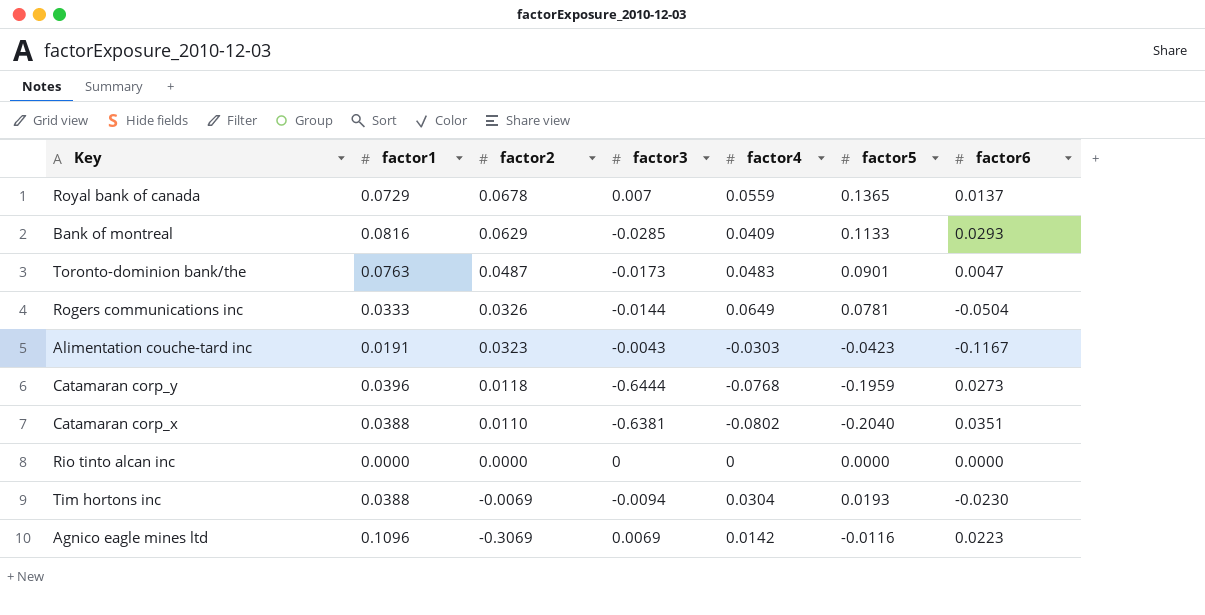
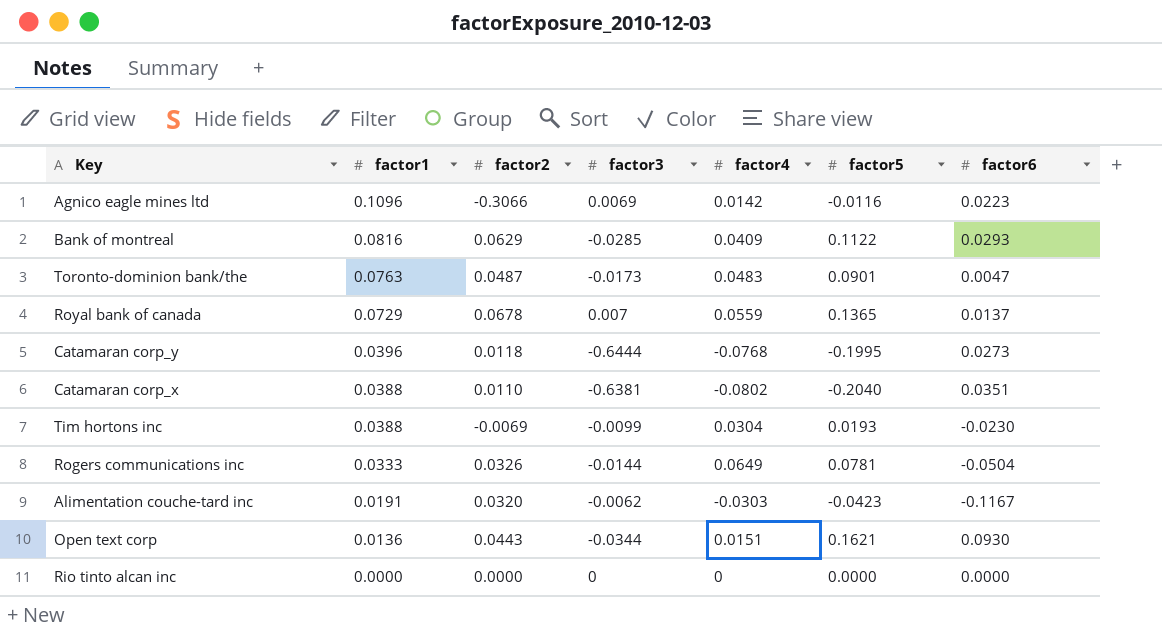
row order: factor2 descending -> factor1 descending
Agnico eagle mines ltd | factor2: -0.3069 -> -0.3066
Bank of montreal | factor5: 0.1133 -> 0.1122
Catamaran corp_y | factor5: -0.1959 -> -0.1995
Tim hortons inc | factor3: -0.0094 -> -0.0099
Alimentation couche-tard inc | factor2: 0.0323 -> 0.0320
Alimentation couche-tard inc | factor3: -0.0043 -> -0.0062
row Open text corp: none -> 0.0136 | 0.0443 | -0.0344 | 0.0151 | 0.1621 | 0.0930

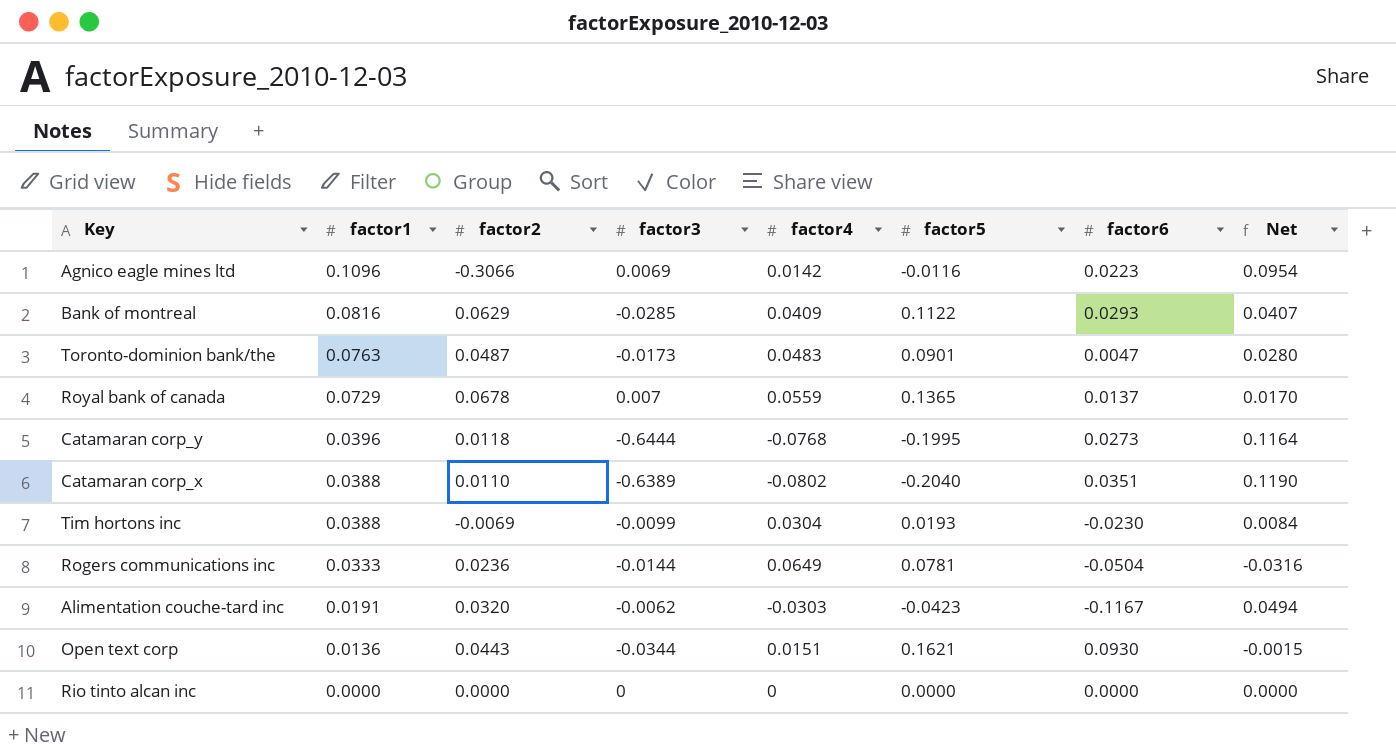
column Net | formula: none -> [factor1] - [factor4]
Catamaran corp_x | factor3: -0.6381 -> -0.6389
Rogers communications inc | factor2: 0.0326 -> 0.0236

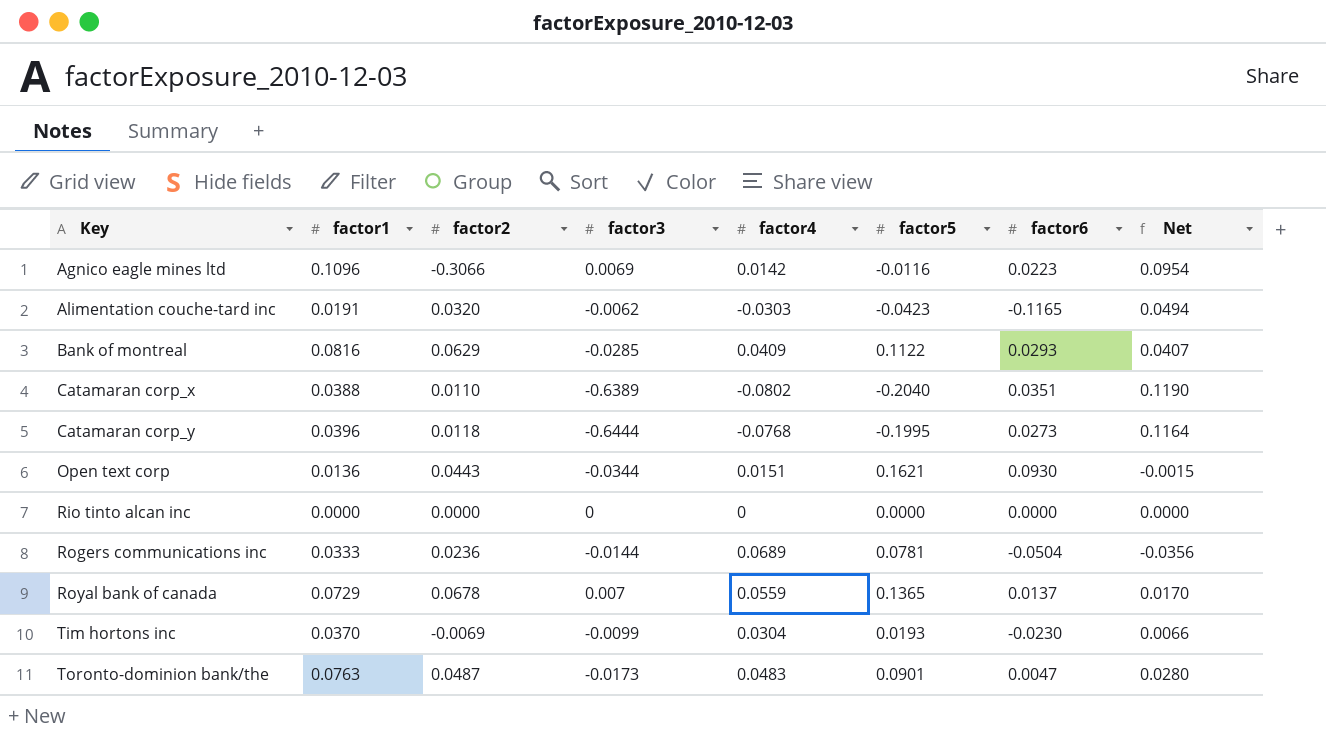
row order: factor1 descending -> Key ascending
Alimentation couche-tard inc | factor6: -0.1167 -> -0.1165
Rogers communications inc | factor4: 0.0649 -> 0.0689
Rogers communications inc | Net: -0.0316 -> -0.0356
Tim hortons inc | factor1: 0.0388 -> 0.0370
Tim hortons inc | Net: 0.0084 -> 0.0066

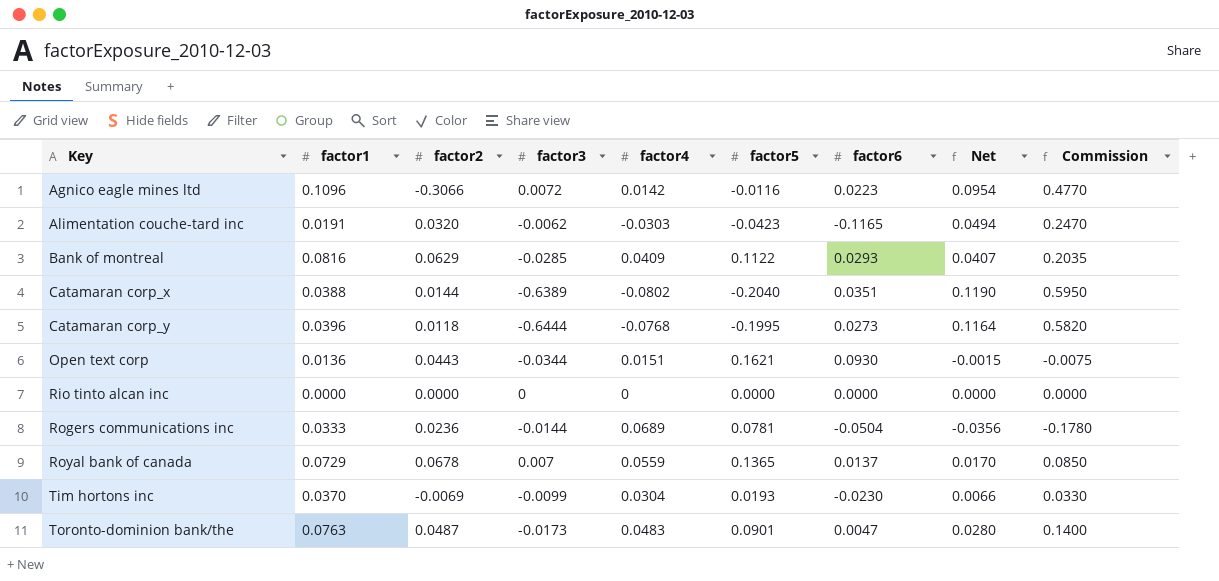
column Commission | formula: none -> [Net] * 5
Agnico eagle mines ltd | factor3: 0.0069 -> 0.0072
Catamaran corp_x | factor2: 0.0110 -> 0.0144

